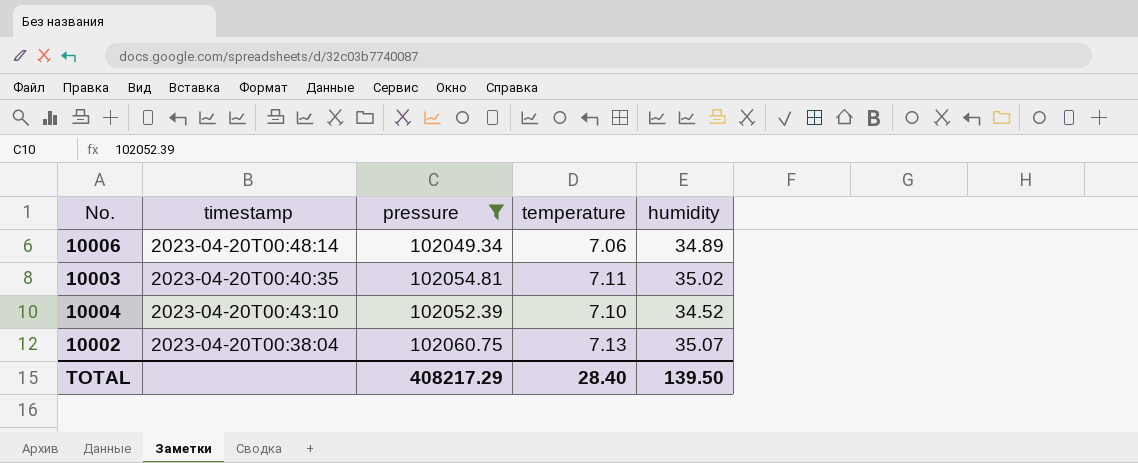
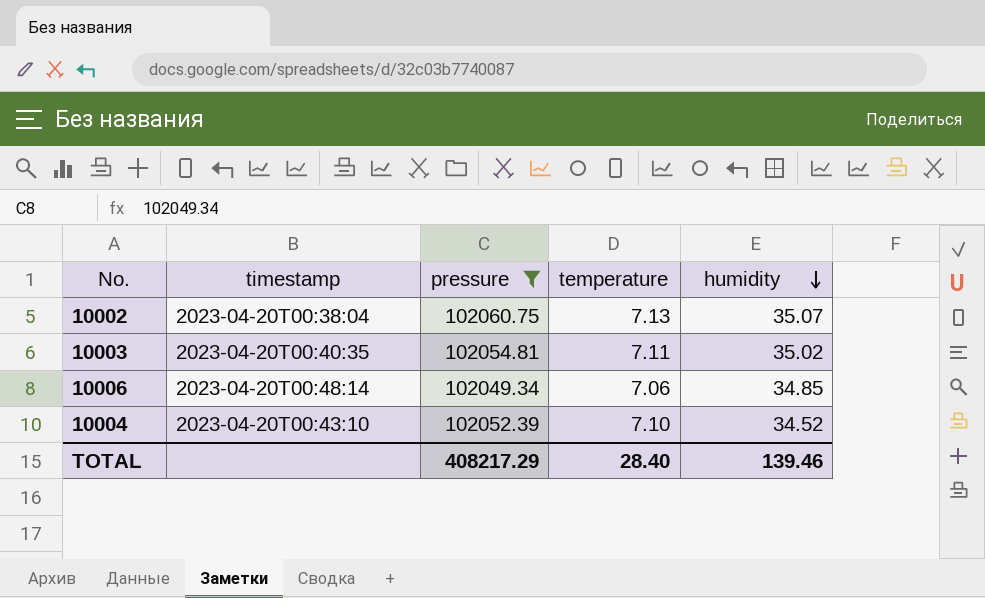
row order: none -> humidity descending
10006 | humidity: 34.89 -> 34.85
TOTAL | humidity: 139.50 -> 139.46

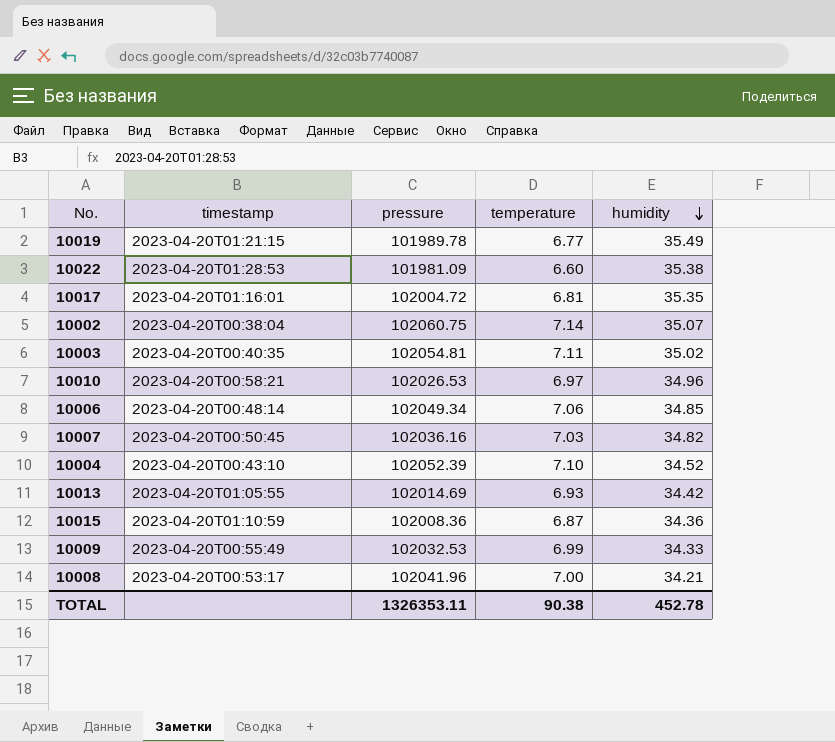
filter: pressure >= 102049.34 -> none
10002 | temperature: 7.13 -> 7.14
TOTAL | pressure: 408217.29 -> 1326353.11
TOTAL | temperature: 28.40 -> 90.38
TOTAL | humidity: 139.46 -> 452.78

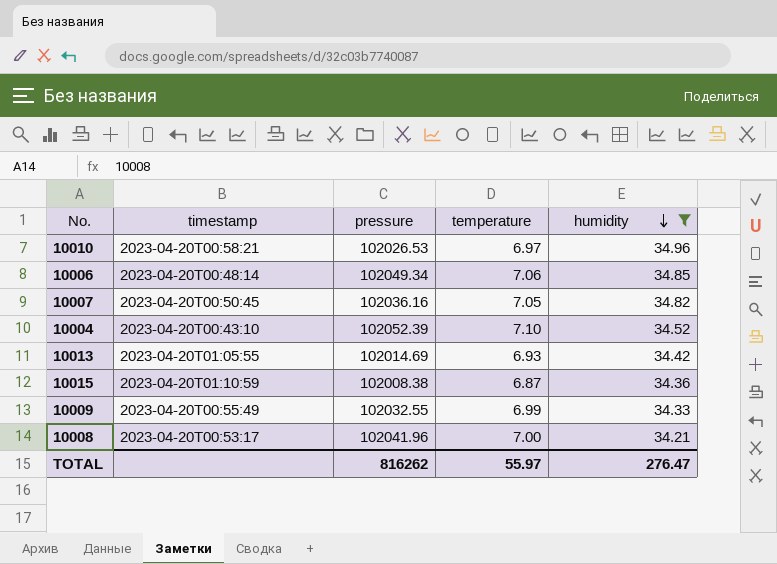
filter: none -> humidity <= 34.96
10007 | temperature: 7.03 -> 7.05
10015 | pressure: 102008.36 -> 102008.38
10009 | pressure: 102032.53 -> 102032.55
TOTAL | pressure: 1326353.11 -> 816262
TOTAL | temperature: 90.38 -> 55.97
TOTAL | humidity: 452.78 -> 276.47

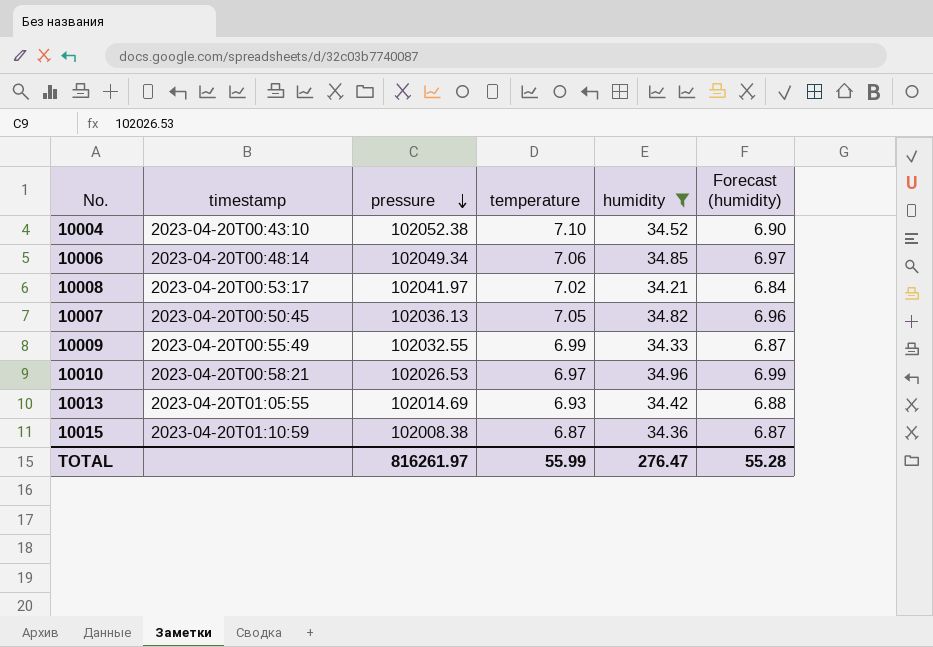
row order: humidity descending -> pressure descending
column Forecast (humidity) | formula: none -> [humidity] * 0.2
10004 | pressure: 102052.39 -> 102052.38
10008 | pressure: 102041.96 -> 102041.97
10008 | temperature: 7.00 -> 7.02
10007 | pressure: 102036.16 -> 102036.13
TOTAL | pressure: 816262 -> 816261.97
TOTAL | temperature: 55.97 -> 55.99

